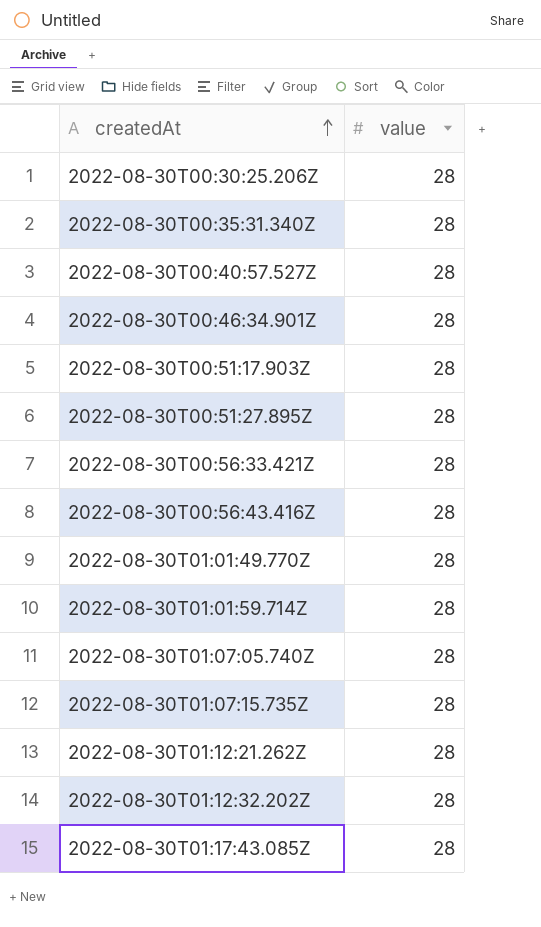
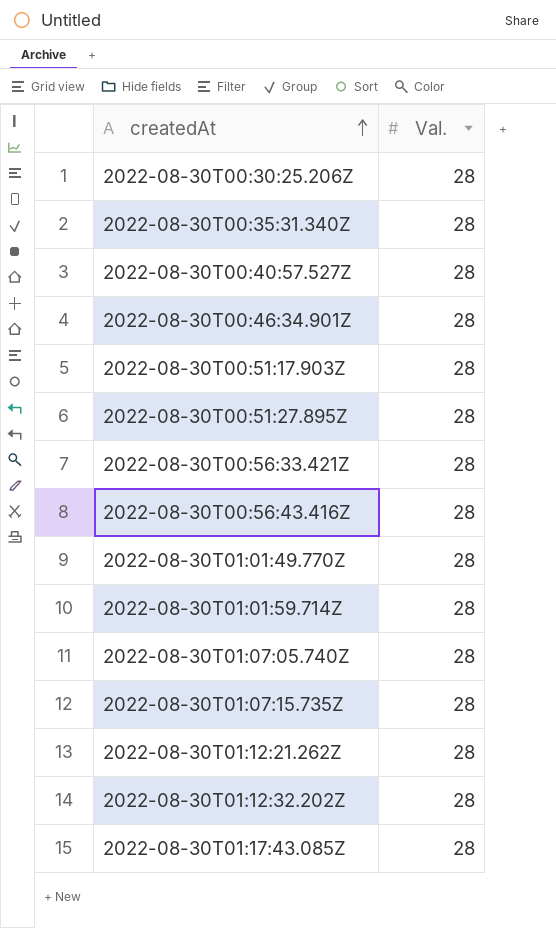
column name: value -> Val.

